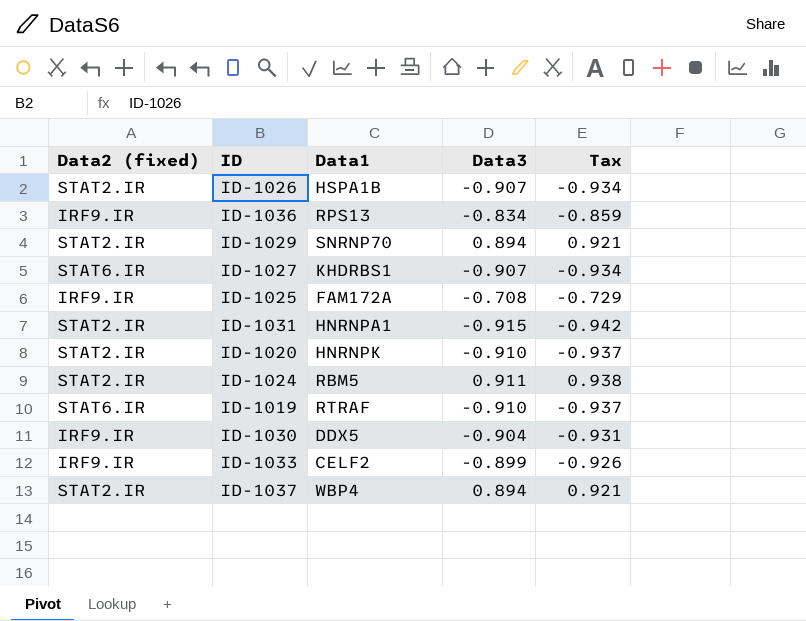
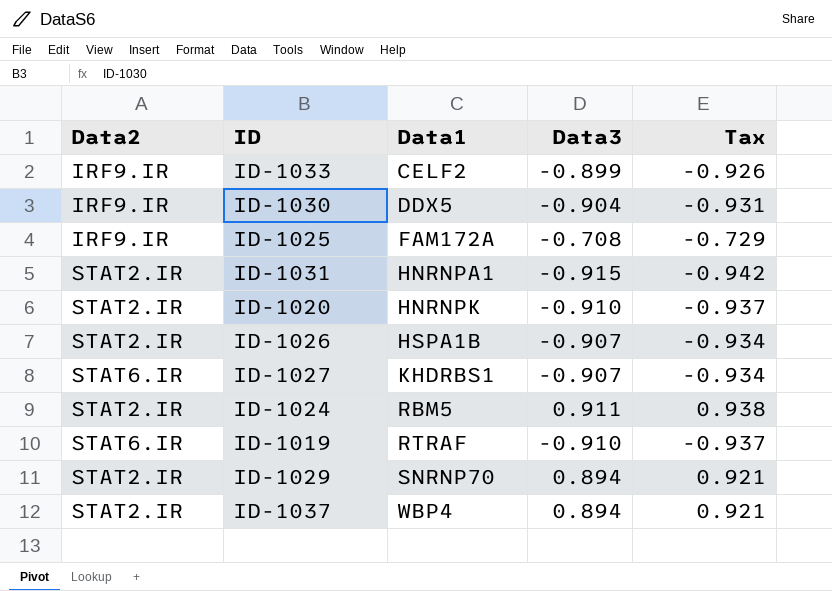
row order: none -> Data1 ascending
column name: Data2 (fixed) -> Data2
row ID-1036: IRF9.IR | RPS13 | -0.834 | -0.859 -> none

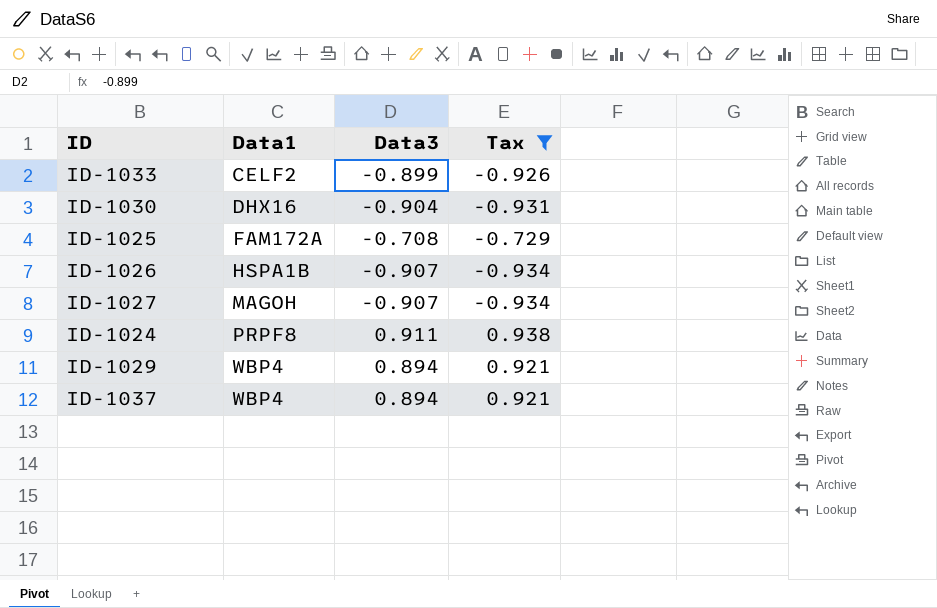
filter: none -> Tax >= -0.934
column Data2 | position: 1 -> none
ID-1030 | Data1: DDX5 -> DHX16
ID-1027 | Data1: KHDRBS1 -> MAGOH
ID-1024 | Data1: RBM5 -> PRPF8
ID-1029 | Data1: SNRNP70 -> WBP4

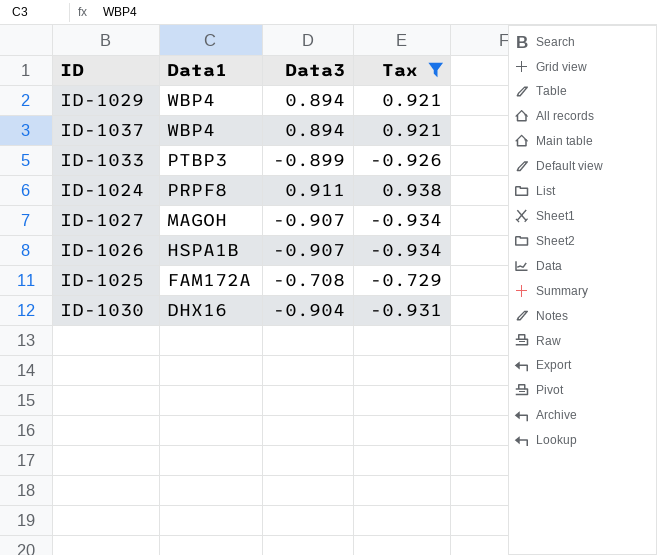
row order: Data1 ascending -> Data1 descending
ID-1033 | Data1: CELF2 -> PTBP3

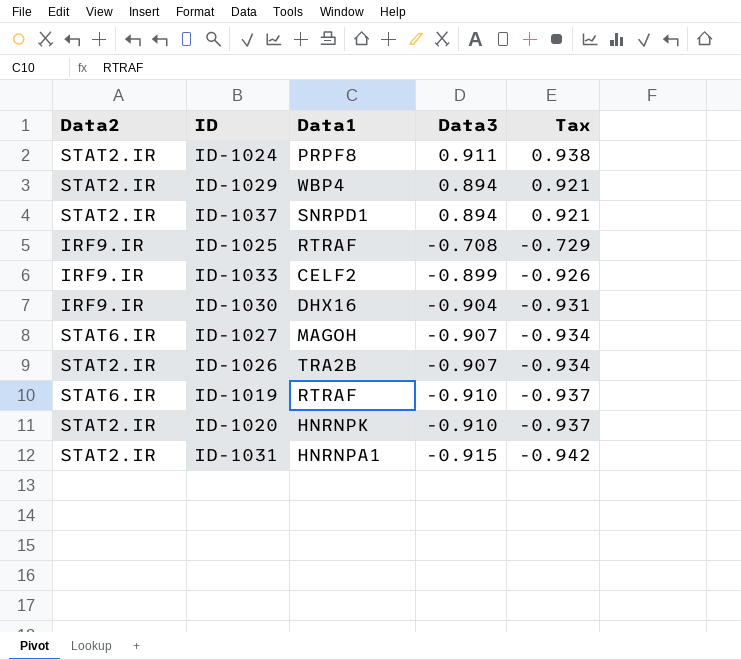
filter: Tax >= -0.934 -> none
row order: Data1 descending -> Data3 descending
column Data2 | position: none -> 1
ID-1037 | Data1: WBP4 -> SNRPD1
ID-1025 | Data1: FAM172A -> RTRAF
ID-1033 | Data1: PTBP3 -> CELF2
ID-1026 | Data1: HSPA1B -> TRA2B

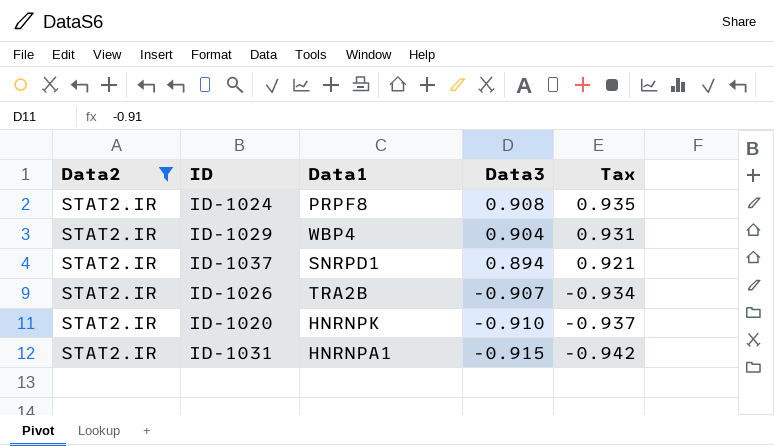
filter: none -> Data2 = STAT2.IR
ID-1024 | Data3: 0.911 -> 0.908
ID-1024 | Tax: 0.938 -> 0.935
ID-1029 | Data3: 0.894 -> 0.904
ID-1029 | Tax: 0.921 -> 0.931

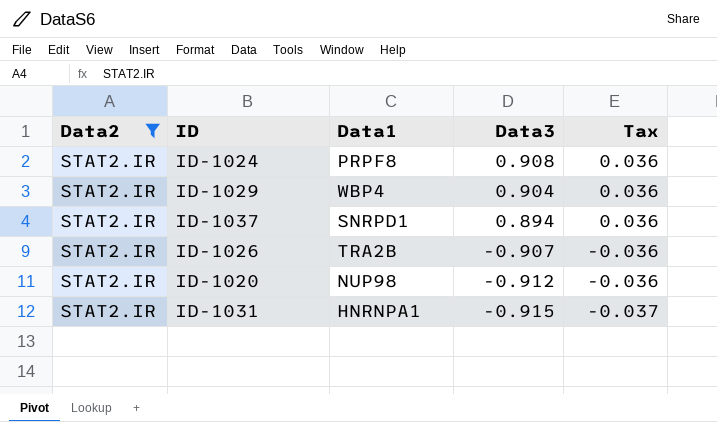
column Tax | formula: [Data3] * 1.03 -> [Data3] * 0.04
ID-1020 | Data1: HNRNPK -> NUP98
ID-1020 | Data3: -0.910 -> -0.912

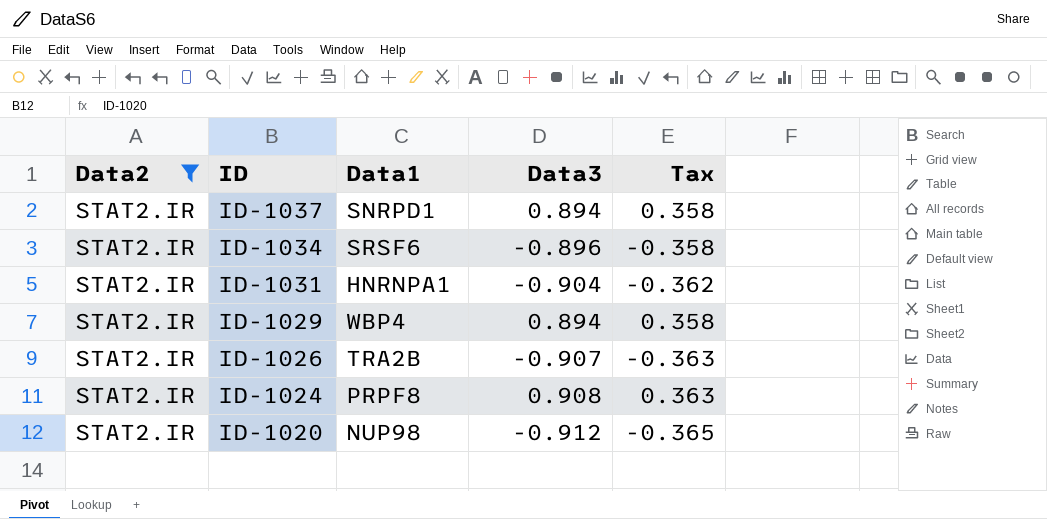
row order: Data3 descending -> ID descending
column Tax | formula: [Data3] * 0.04 -> [Data3] * 0.4
row ID-1034: none -> STAT2.IR | SRSF6 | -0.896 | -0.358
ID-1031 | Data3: -0.915 -> -0.904
ID-1029 | Data3: 0.904 -> 0.894

